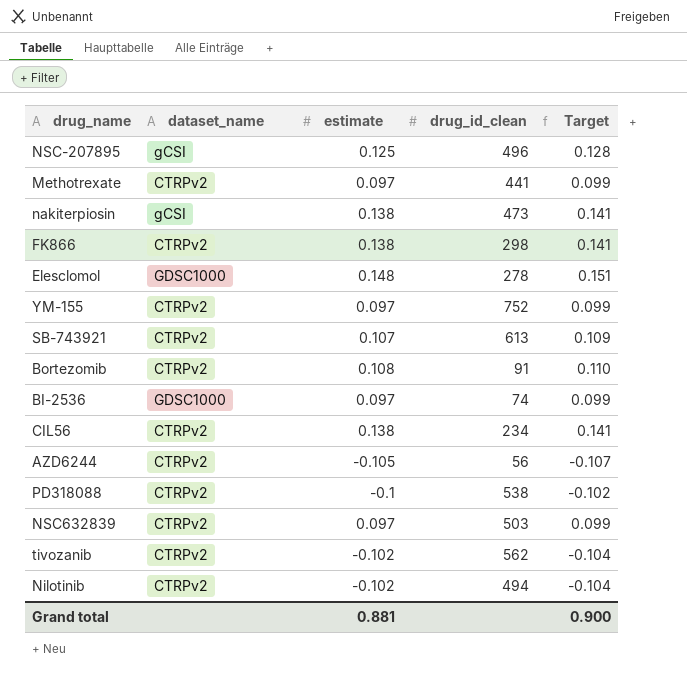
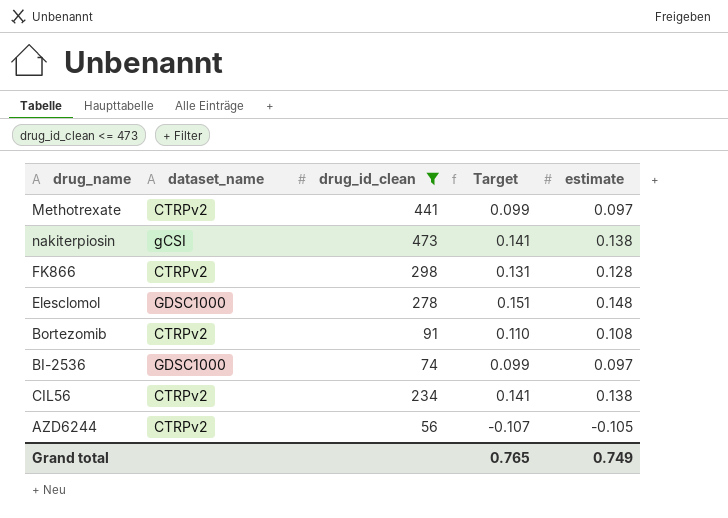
filter: none -> drug_id_clean <= 473
column estimate | position: 3 -> 5
FK866 | Target: 0.141 -> 0.131
FK866 | estimate: 0.138 -> 0.128
Grand total | Target: 0.900 -> 0.765
Grand total | estimate: 0.881 -> 0.749

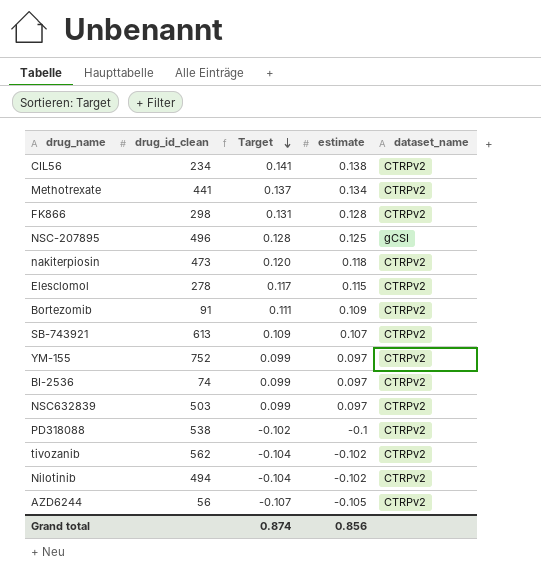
filter: drug_id_clean <= 473 -> none
row order: none -> Target descending
column dataset_name | position: 2 -> 5
Methotrexate | Target: 0.099 -> 0.137
Methotrexate | estimate: 0.097 -> 0.134
nakiterpiosin | Target: 0.141 -> 0.120
nakiterpiosin | estimate: 0.138 -> 0.118
nakiterpiosin | dataset_name: gCSI -> CTRPv2
Elesclomol | Target: 0.151 -> 0.117
Elesclomol | estimate: 0.148 -> 0.115
Elesclomol | dataset_name: GDSC1000 -> CTRPv2
Bortezomib | Target: 0.110 -> 0.111
Bortezomib | estimate: 0.108 -> 0.109
BI-2536 | dataset_name: GDSC1000 -> CTRPv2
Grand total | Target: 0.765 -> 0.874
Grand total | estimate: 0.749 -> 0.856

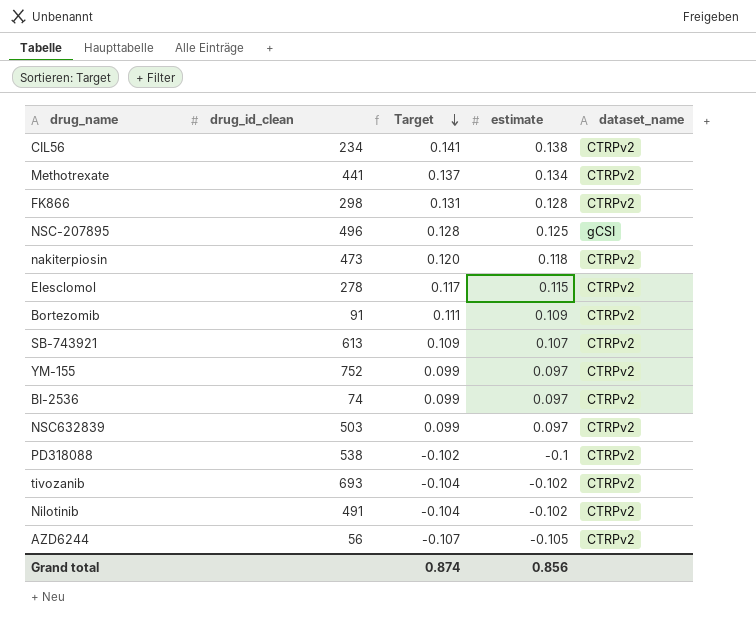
tivozanib | drug_id_clean: 562 -> 693
Nilotinib | drug_id_clean: 494 -> 491

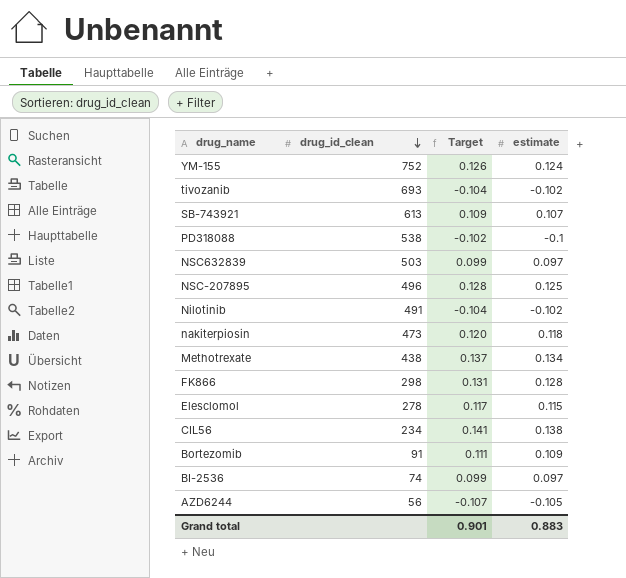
row order: Target descending -> drug_id_clean descending
column dataset_name | position: 5 -> none
YM-155 | Target: 0.099 -> 0.126
YM-155 | estimate: 0.097 -> 0.124
Methotrexate | drug_id_clean: 441 -> 438
Grand total | Target: 0.874 -> 0.901
Grand total | estimate: 0.856 -> 0.883

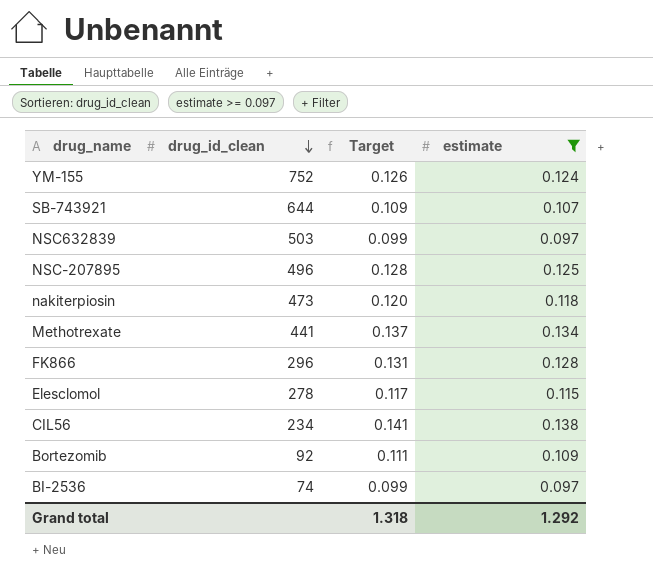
filter: none -> estimate >= 0.097
SB-743921 | drug_id_clean: 613 -> 644
Methotrexate | drug_id_clean: 438 -> 441
FK866 | drug_id_clean: 298 -> 296
Bortezomib | drug_id_clean: 91 -> 92
Grand total | Target: 0.901 -> 1.318
Grand total | estimate: 0.883 -> 1.292

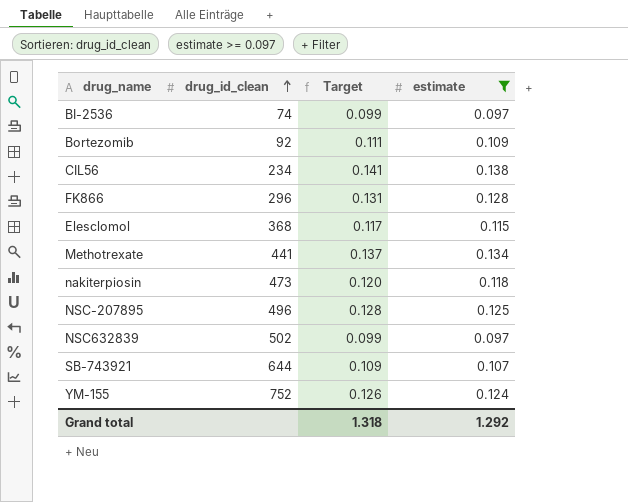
row order: drug_id_clean descending -> drug_id_clean ascending
Elesclomol | drug_id_clean: 278 -> 368
NSC632839 | drug_id_clean: 503 -> 502

